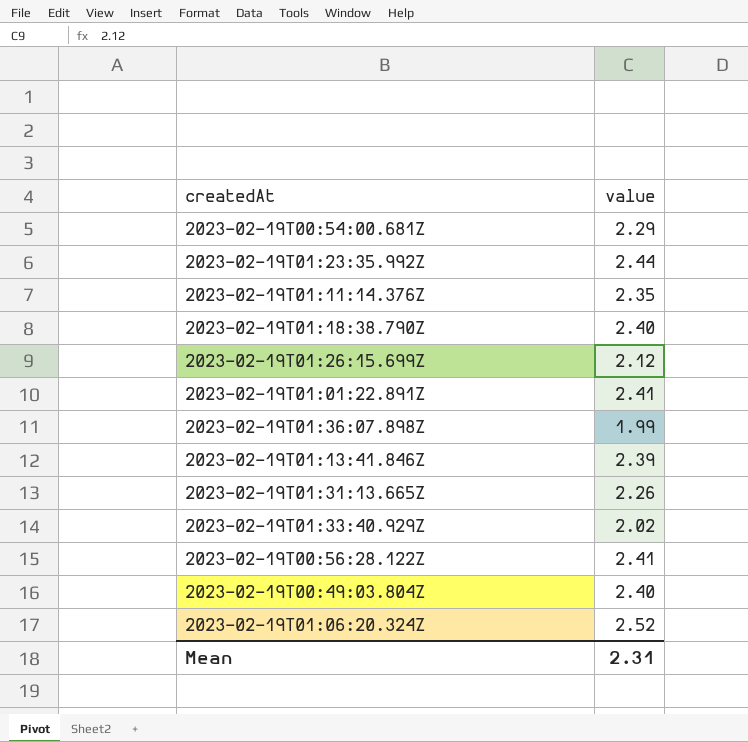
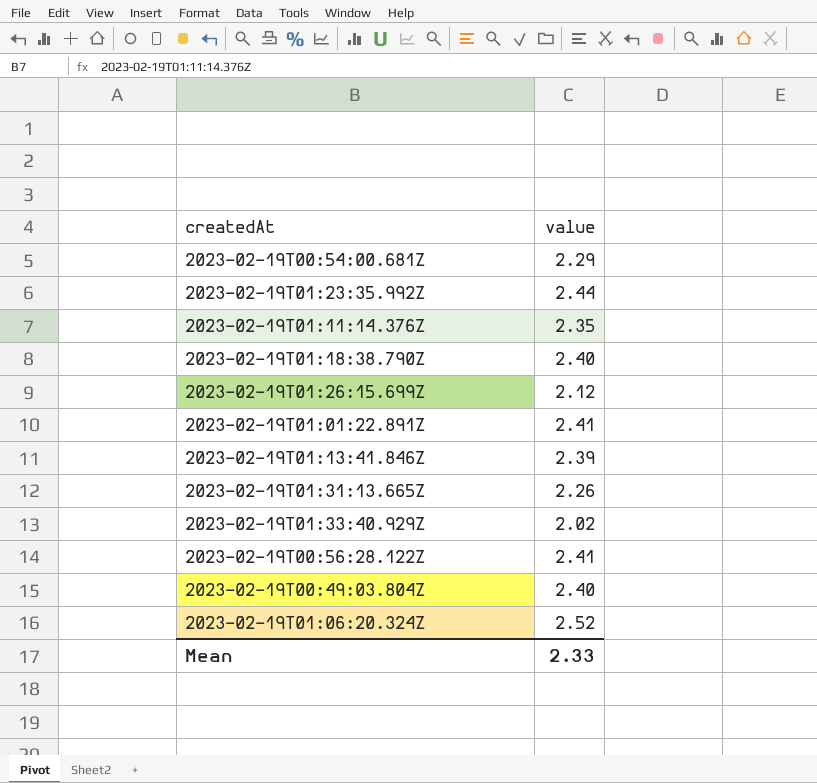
row 2023-02-19T01:36:07.898Z: 1.99 -> none
Mean | value: 2.31 -> 2.33

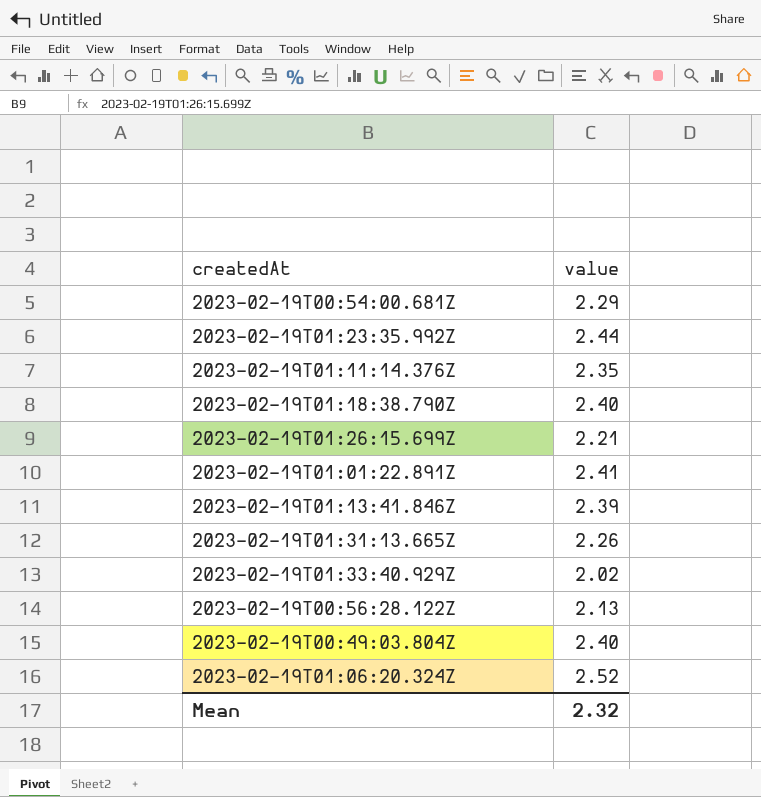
2023-02-19T01:26:15.699Z | value: 2.12 -> 2.21
2023-02-19T00:56:28.122Z | value: 2.41 -> 2.13
Mean | value: 2.33 -> 2.32

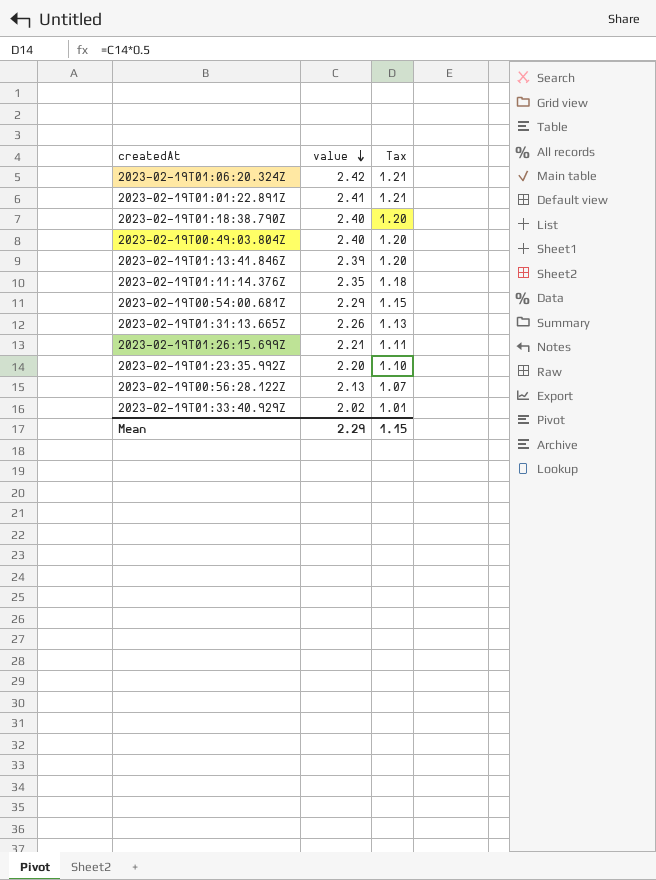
row order: none -> value descending
column Tax | formula: none -> [value] * 0.5
2023-02-19T01:06:20.324Z | value: 2.52 -> 2.42
2023-02-19T01:23:35.992Z | value: 2.44 -> 2.20
Mean | value: 2.32 -> 2.29

